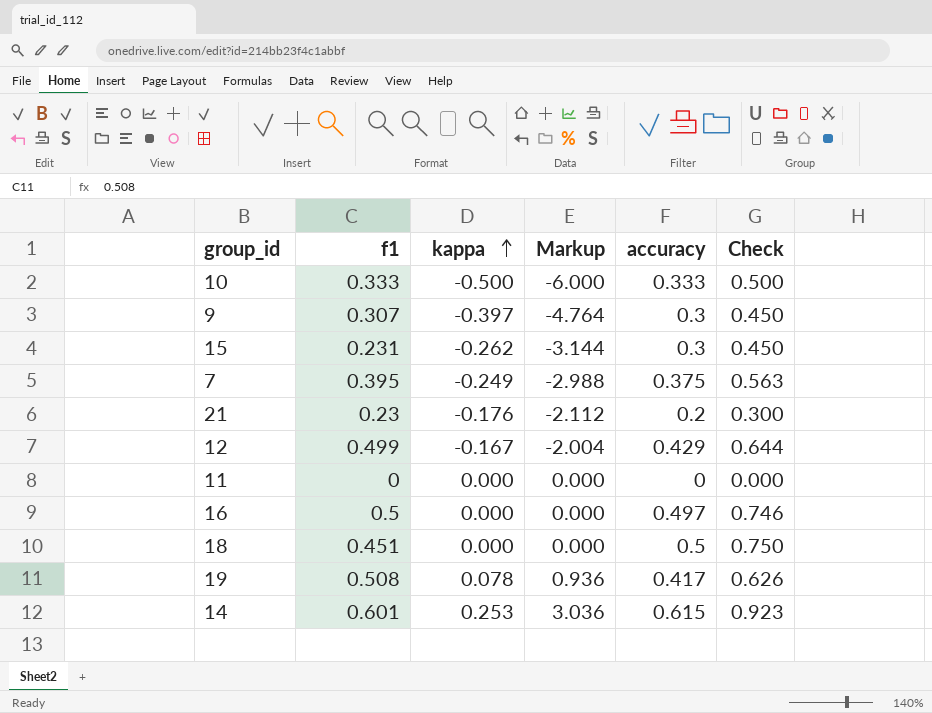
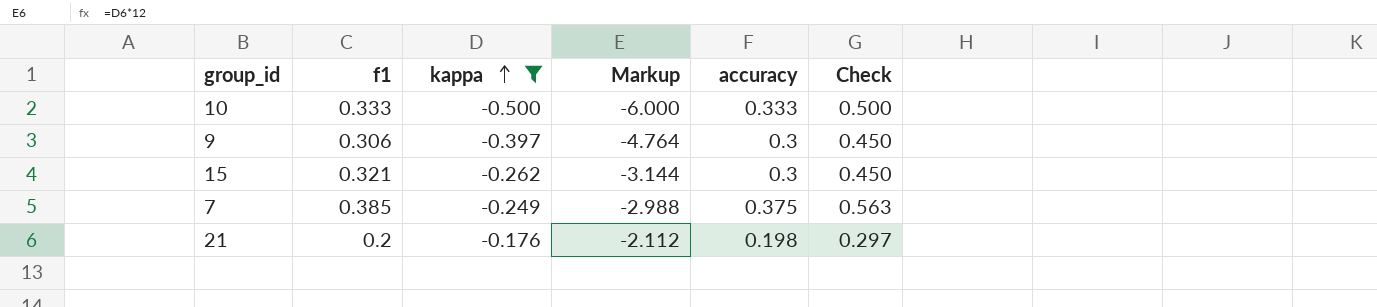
filter: none -> kappa <= -0.176
9 | f1: 0.307 -> 0.306
15 | f1: 0.231 -> 0.321
7 | f1: 0.395 -> 0.385
21 | f1: 0.23 -> 0.2
21 | accuracy: 0.2 -> 0.198
21 | Check: 0.300 -> 0.297

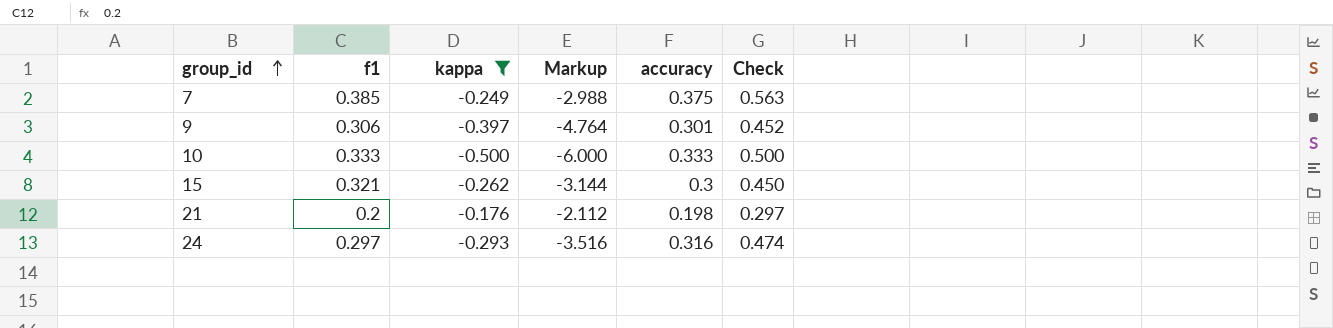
row order: kappa ascending -> group_id ascending
9 | accuracy: 0.3 -> 0.301
9 | Check: 0.450 -> 0.452
row 24: none -> 0.297 | -0.293 | -3.516 | 0.316 | 0.474

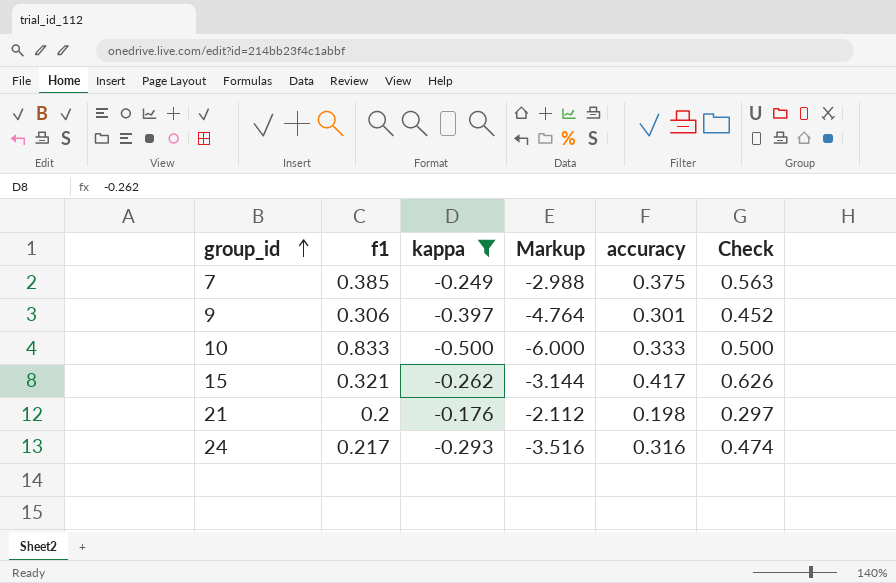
10 | f1: 0.333 -> 0.833
15 | accuracy: 0.3 -> 0.417
15 | Check: 0.450 -> 0.626
24 | f1: 0.297 -> 0.217

